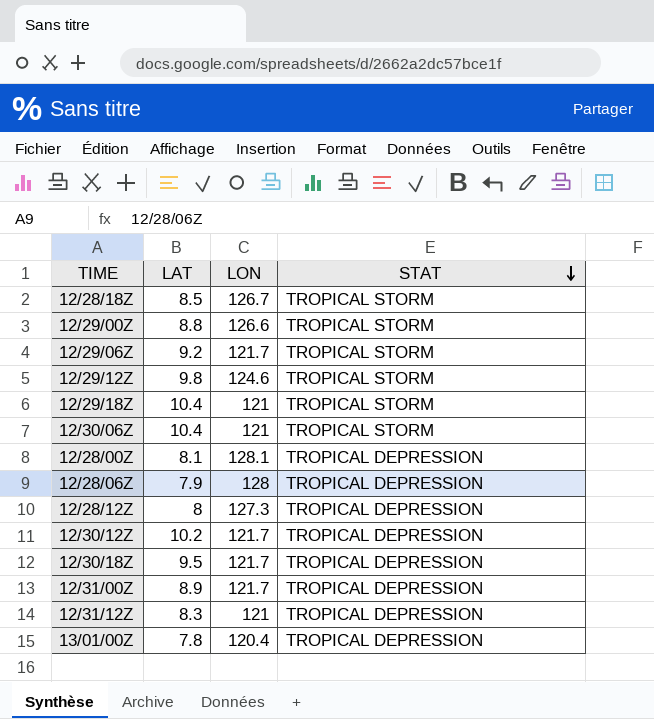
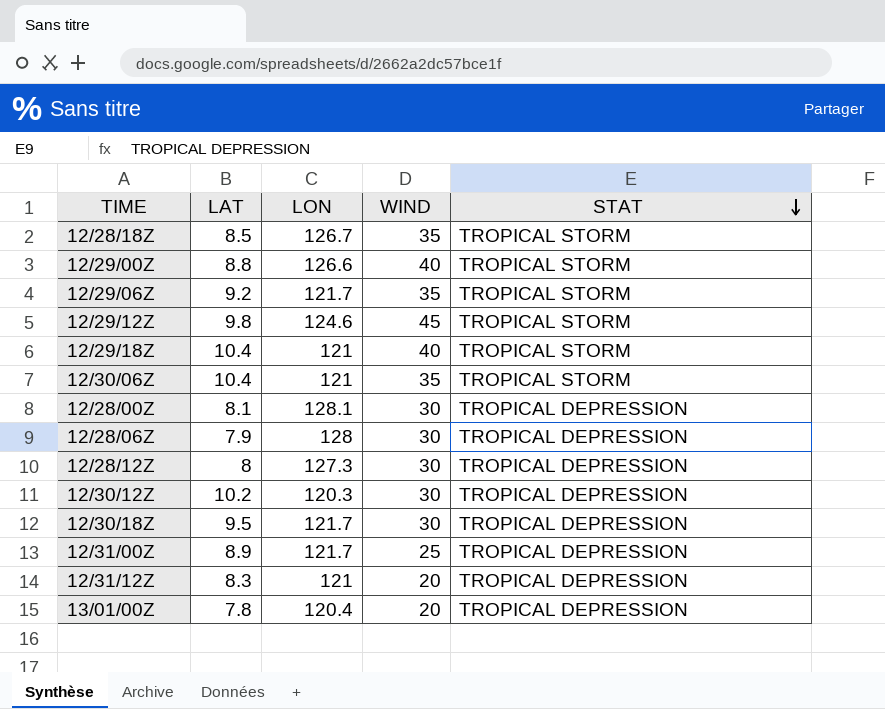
column WIND | position: none -> 4
12/30/12Z | LON: 121.7 -> 120.3

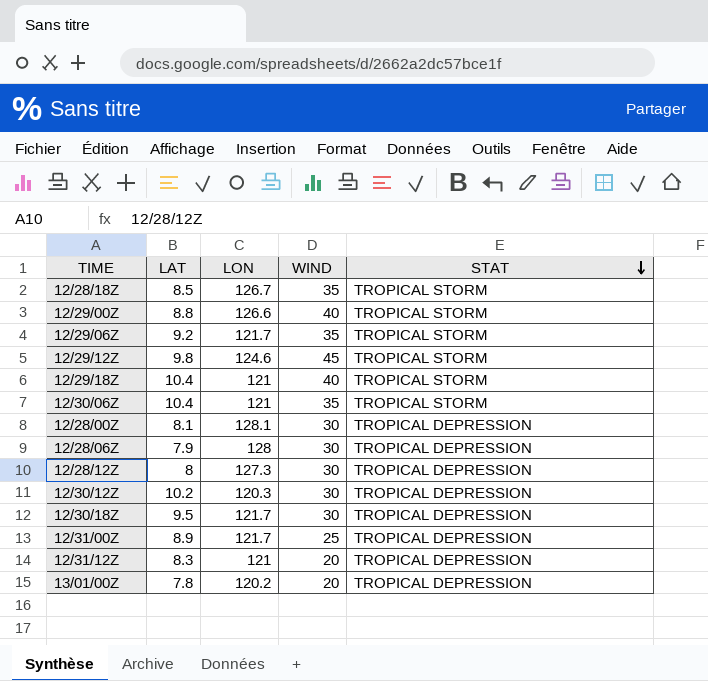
13/01/00Z | LON: 120.4 -> 120.2

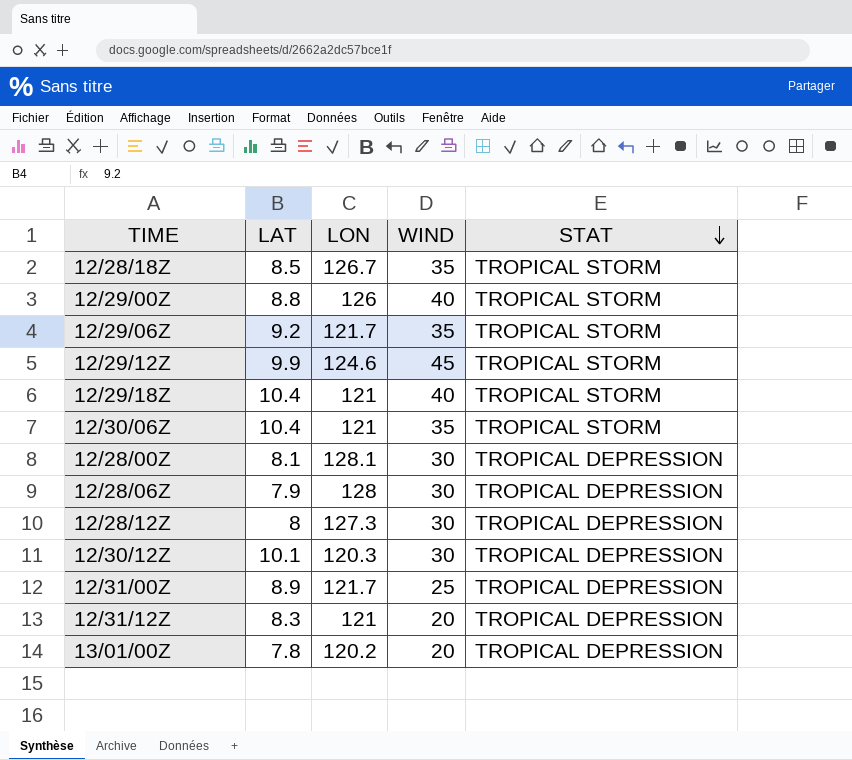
row 12/30/18Z: 9.5 | 121.7 | 30 | TROPICAL DEPRESSION -> none
12/29/00Z | LON: 126.6 -> 126
12/29/12Z | LAT: 9.8 -> 9.9
12/30/12Z | LAT: 10.2 -> 10.1

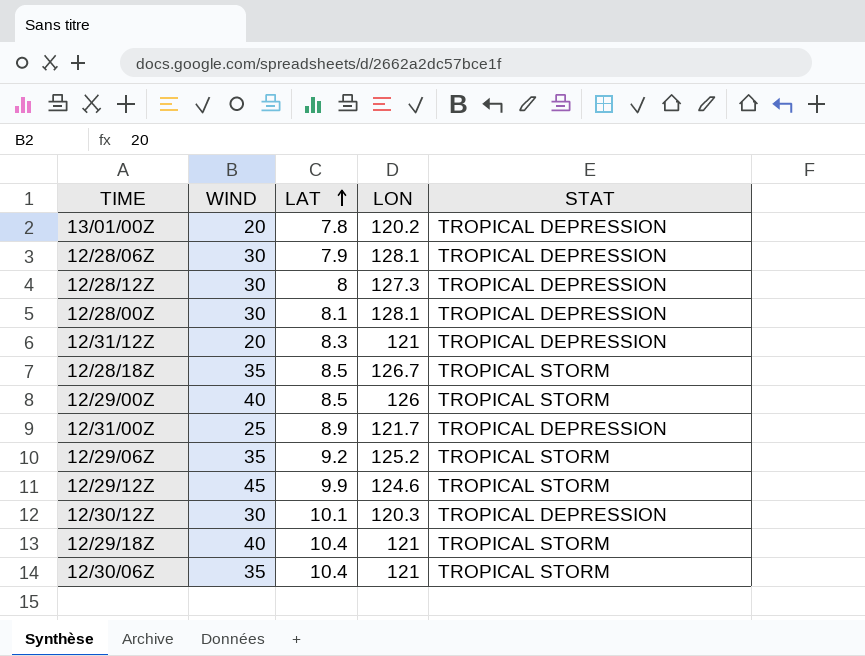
row order: STAT descending -> LAT ascending
column WIND | position: 4 -> 2
12/28/06Z | LON: 128 -> 128.1
12/29/00Z | LAT: 8.8 -> 8.5
12/29/06Z | LON: 121.7 -> 125.2

